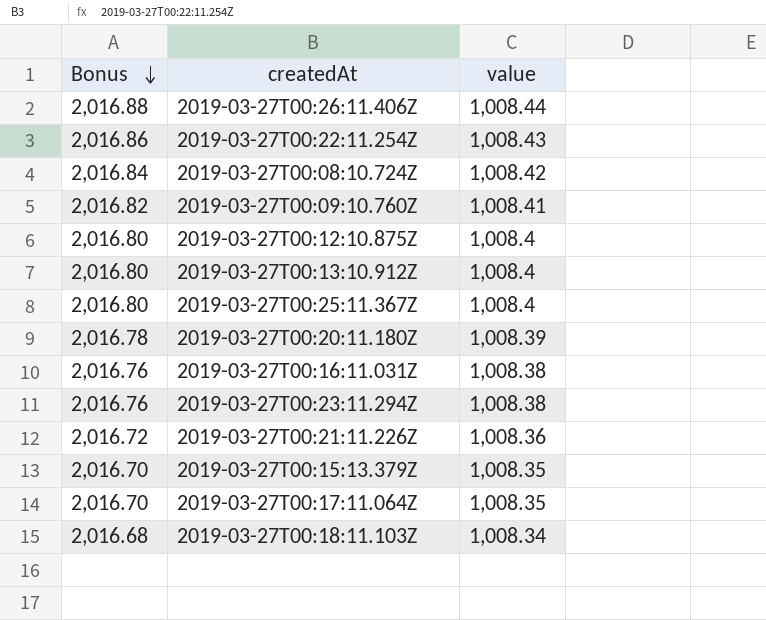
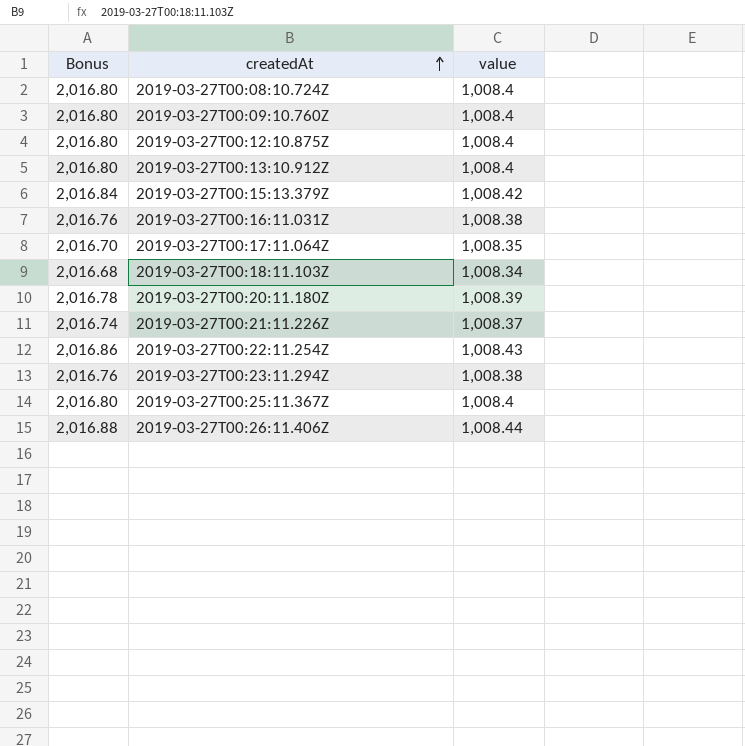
row order: Bonus descending -> createdAt ascending
2019-03-27T00:08:10.724Z | Bonus: 2,016.84 -> 2,016.80
2019-03-27T00:08:10.724Z | value: 1,008.42 -> 1,008.4
2019-03-27T00:09:10.760Z | Bonus: 2,016.82 -> 2,016.80
2019-03-27T00:09:10.760Z | value: 1,008.41 -> 1,008.4
2019-03-27T00:15:13.379Z | Bonus: 2,016.70 -> 2,016.84
2019-03-27T00:15:13.379Z | value: 1,008.35 -> 1,008.42
2019-03-27T00:21:11.226Z | Bonus: 2,016.72 -> 2,016.74
2019-03-27T00:21:11.226Z | value: 1,008.36 -> 1,008.37

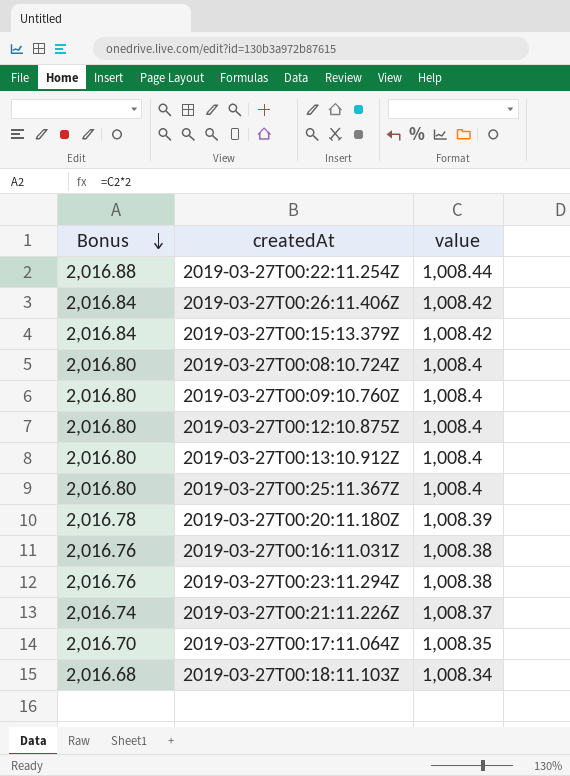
row order: createdAt ascending -> Bonus descending
2019-03-27T00:22:11.254Z | Bonus: 2,016.86 -> 2,016.88
2019-03-27T00:22:11.254Z | value: 1,008.43 -> 1,008.44
2019-03-27T00:26:11.406Z | Bonus: 2,016.88 -> 2,016.84
2019-03-27T00:26:11.406Z | value: 1,008.44 -> 1,008.42

